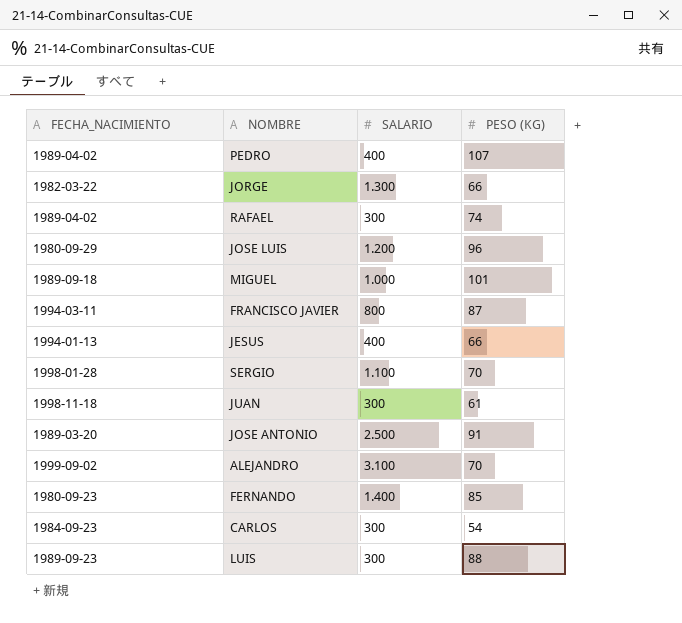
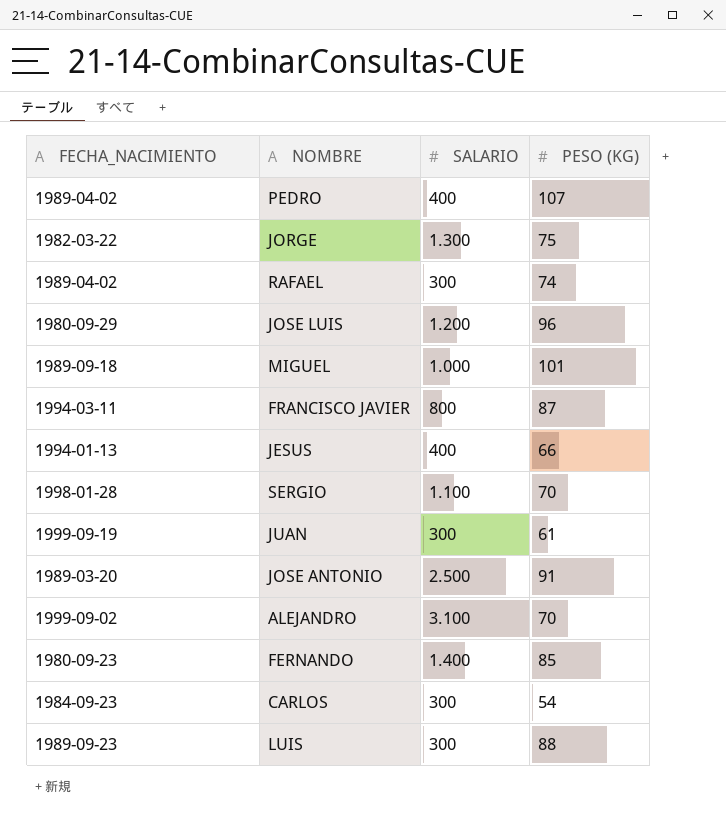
JORGE | PESO (KG): 66 -> 75
JUAN | FECHA_NACIMIENTO: 1998-11-18 -> 1999-09-19

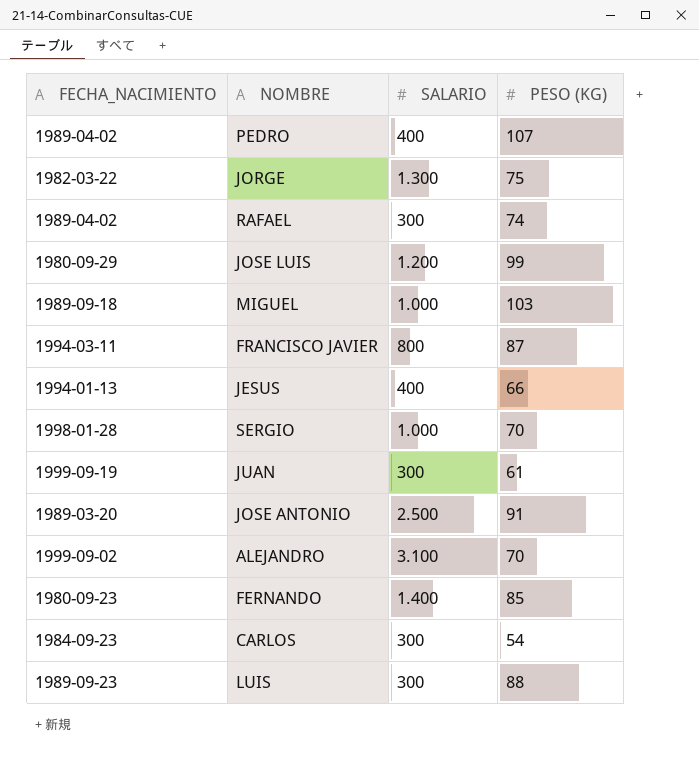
JOSE LUIS | PESO (KG): 96 -> 99
MIGUEL | PESO (KG): 101 -> 103
SERGIO | SALARIO: 1.100 -> 1.000

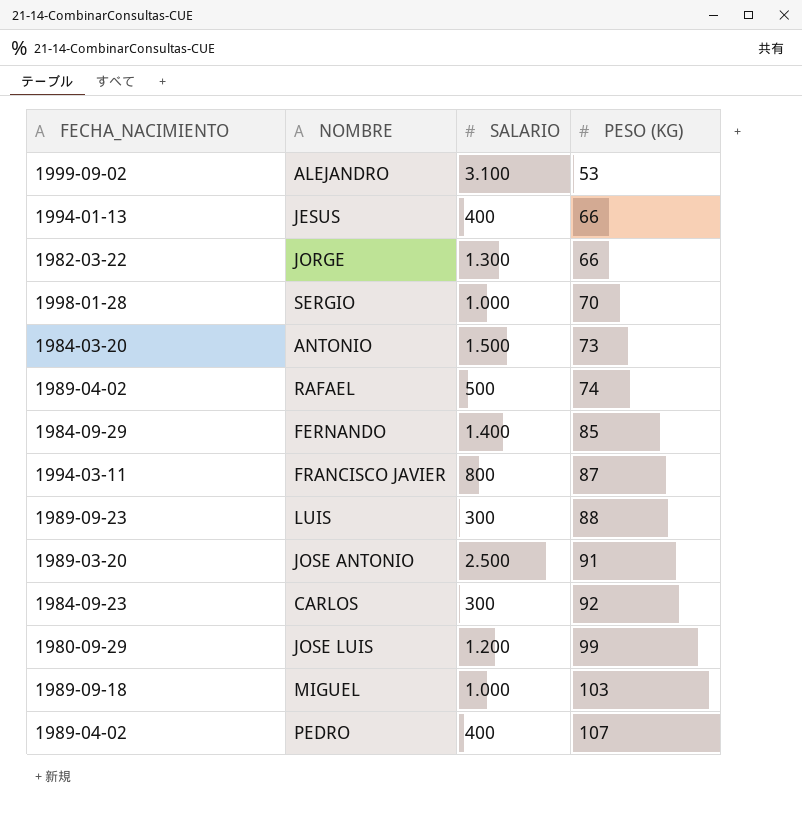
row order: none -> PESO (KG) ascending
row JUAN: 1999-09-19 | 300 | 61 -> none
ALEJANDRO | PESO (KG): 70 -> 53
JORGE | PESO (KG): 75 -> 66
row ANTONIO: none -> 1984-03-20 | 1.500 | 73
RAFAEL | SALARIO: 300 -> 500
FERNANDO | FECHA_NACIMIENTO: 1980-09-23 -> 1984-09-29
CARLOS | PESO (KG): 54 -> 92

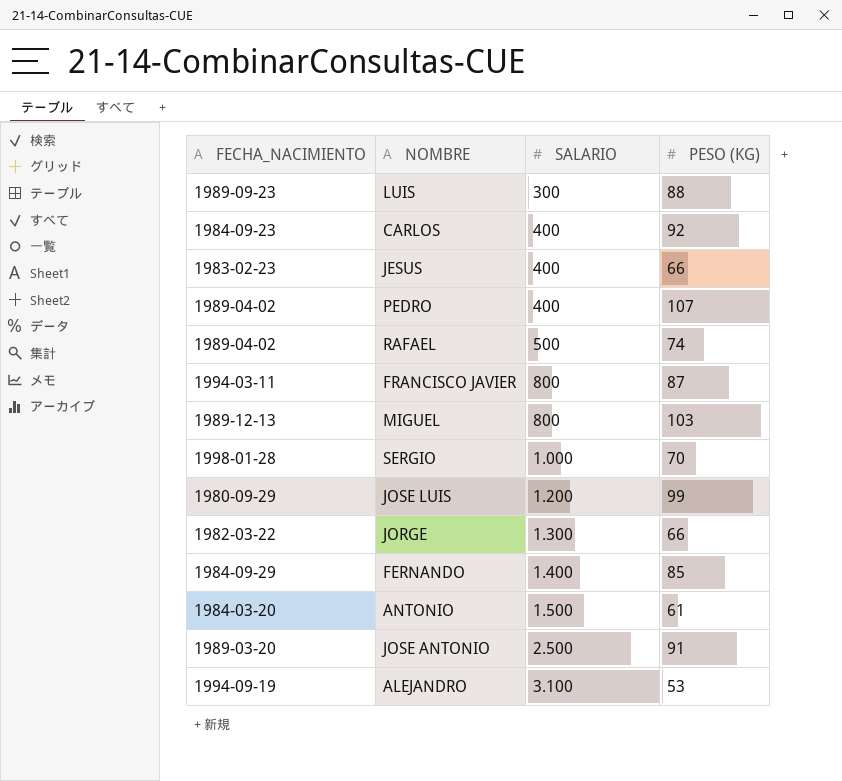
row order: PESO (KG) ascending -> SALARIO ascending
CARLOS | SALARIO: 300 -> 400
JESUS | FECHA_NACIMIENTO: 1994-01-13 -> 1983-02-23
MIGUEL | FECHA_NACIMIENTO: 1989-09-18 -> 1989-12-13
MIGUEL | SALARIO: 1.000 -> 800
ANTONIO | PESO (KG): 73 -> 61
ALEJANDRO | FECHA_NACIMIENTO: 1999-09-02 -> 1994-09-19

